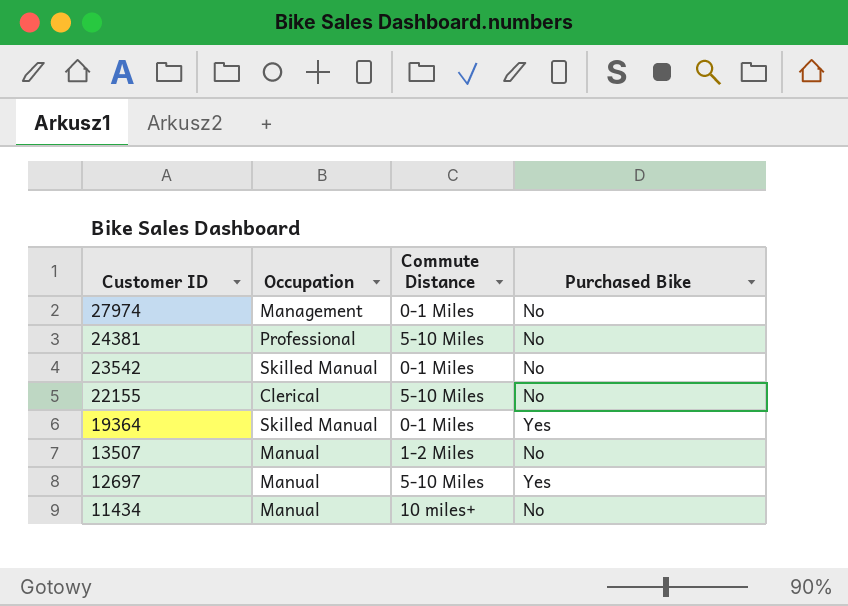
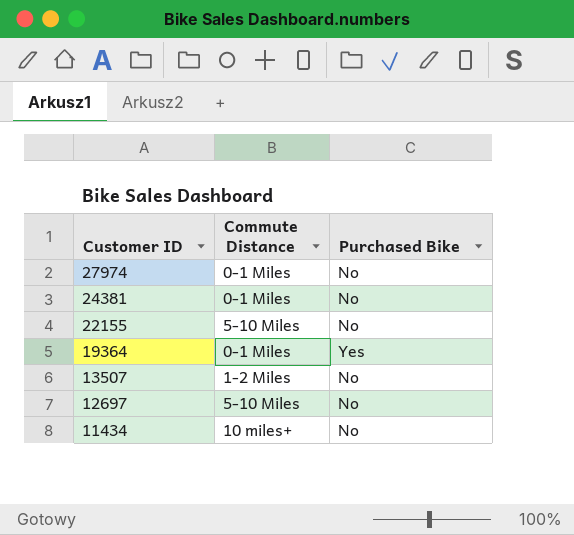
column Occupation | position: 2 -> none
row 23542: Skilled Manual | 0-1 Miles | No -> none
24381 | Commute Distance: 5-10 Miles -> 0-1 Miles
12697 | Purchased Bike: Yes -> No

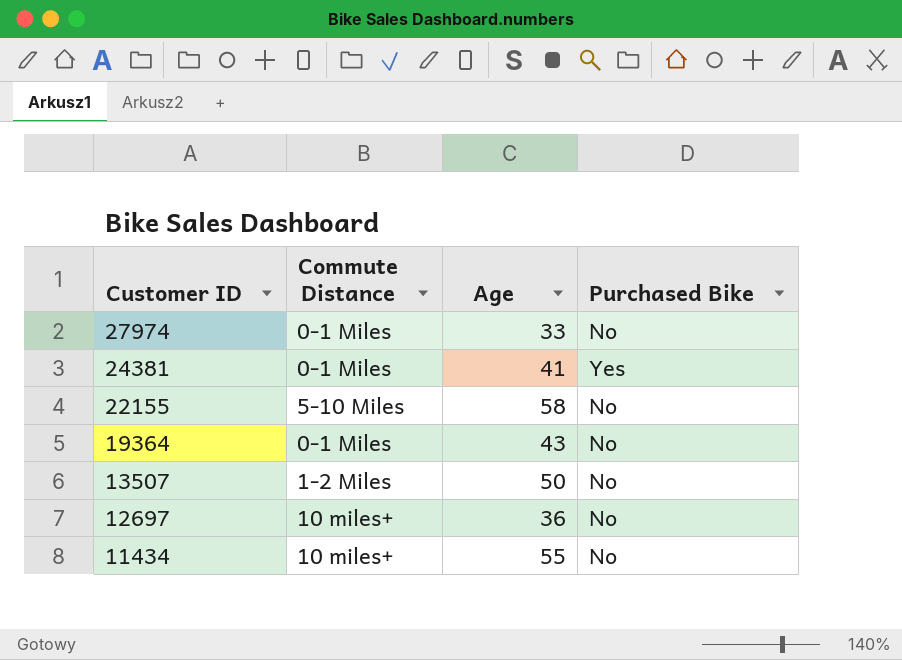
column Age | position: none -> 3
24381 | Purchased Bike: No -> Yes
19364 | Purchased Bike: Yes -> No
12697 | Commute Distance: 5-10 Miles -> 10 miles+

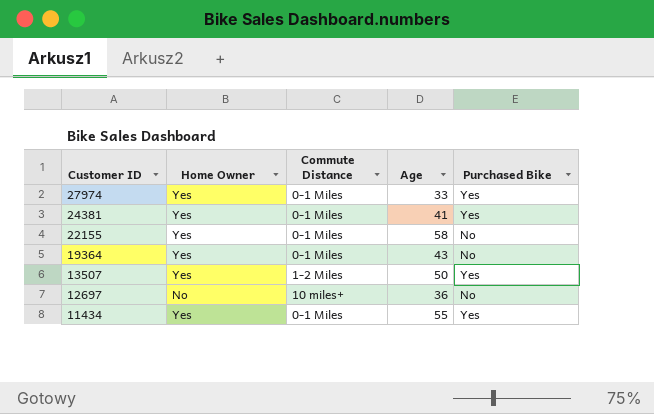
column Home Owner | position: none -> 2
27974 | Purchased Bike: No -> Yes
22155 | Commute Distance: 5-10 Miles -> 0-1 Miles
13507 | Purchased Bike: No -> Yes
11434 | Commute Distance: 10 miles+ -> 0-1 Miles
11434 | Purchased Bike: No -> Yes

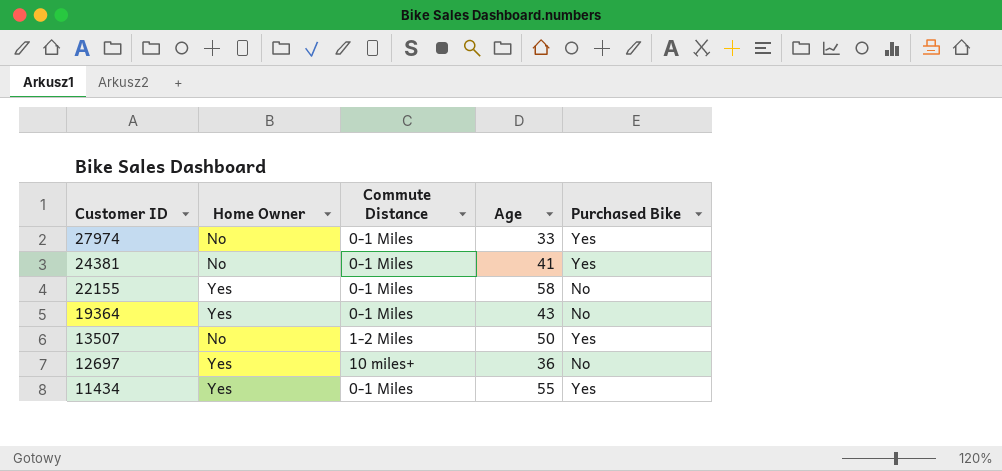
27974 | Home Owner: Yes -> No
24381 | Home Owner: Yes -> No
13507 | Home Owner: Yes -> No
12697 | Home Owner: No -> Yes

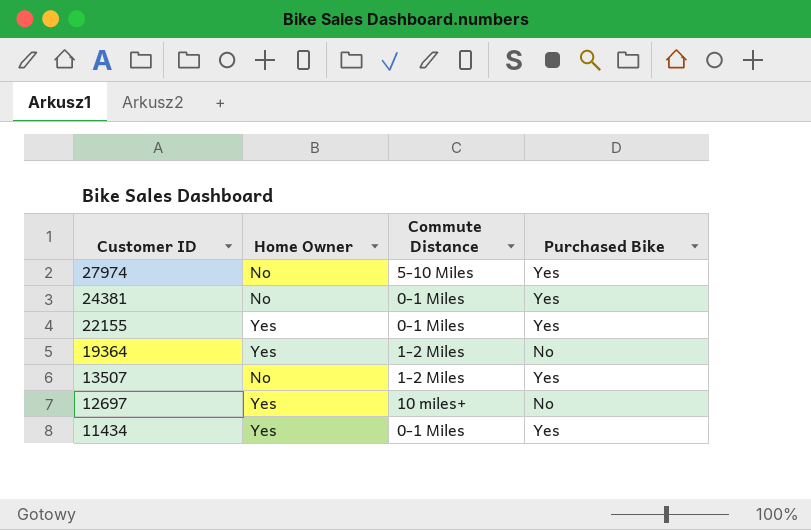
column Age | position: 4 -> none
27974 | Commute Distance: 0-1 Miles -> 5-10 Miles
22155 | Purchased Bike: No -> Yes
19364 | Commute Distance: 0-1 Miles -> 1-2 Miles

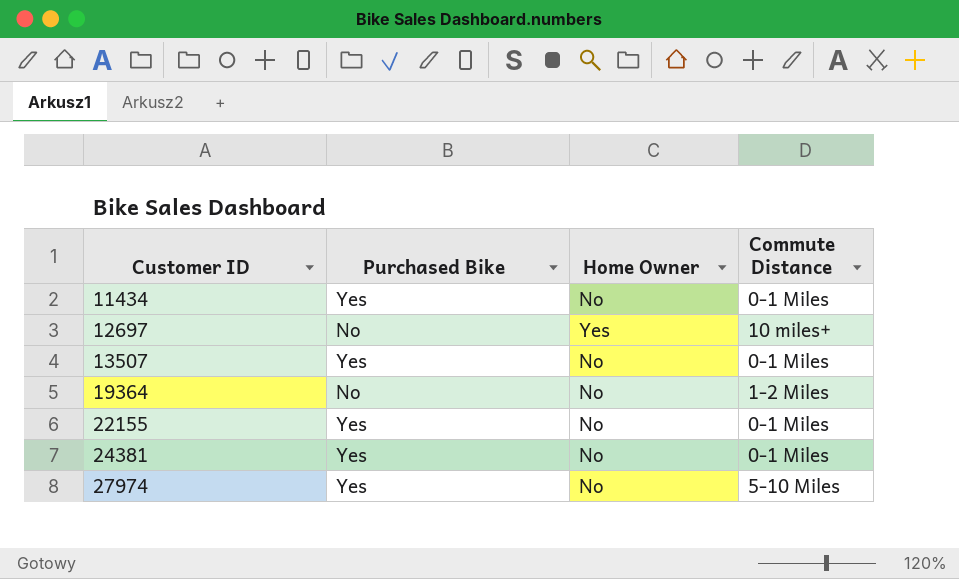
row order: Customer ID descending -> Customer ID ascending
column Purchased Bike | position: 4 -> 2
11434 | Home Owner: Yes -> No
13507 | Commute Distance: 1-2 Miles -> 0-1 Miles
19364 | Home Owner: Yes -> No
22155 | Home Owner: Yes -> No

